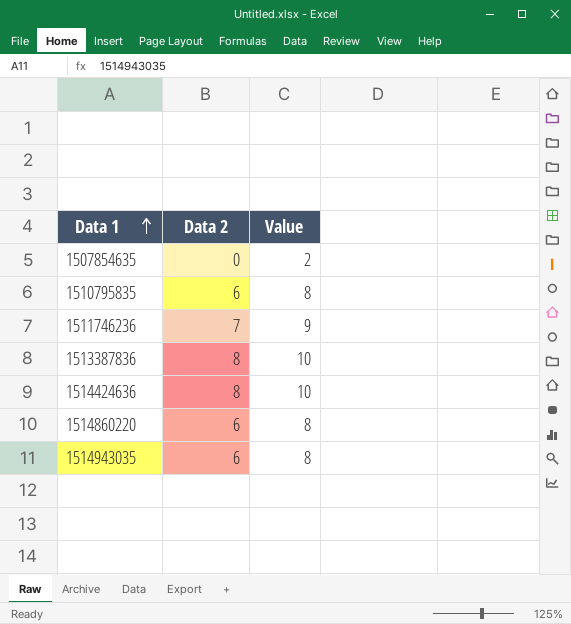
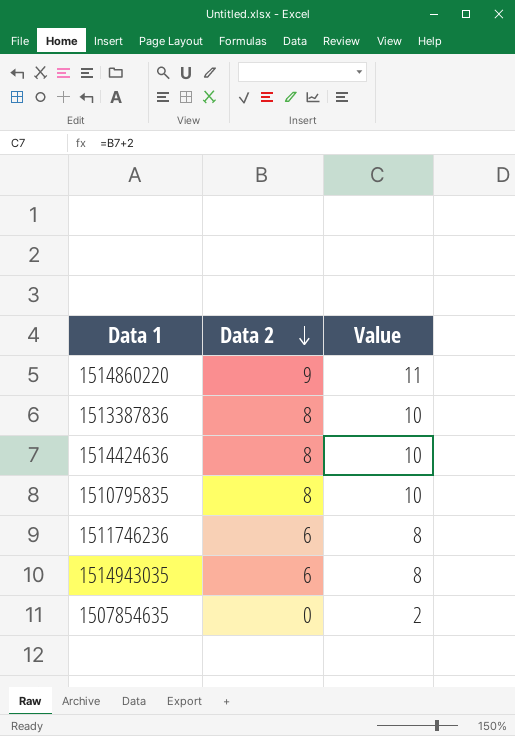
row order: Data 1 ascending -> Data 2 descending
1514860220 | Data 2: 6 -> 9
1514860220 | Value: 8 -> 11
1510795835 | Data 2: 6 -> 8
1510795835 | Value: 8 -> 10
1511746236 | Data 2: 7 -> 6
1511746236 | Value: 9 -> 8

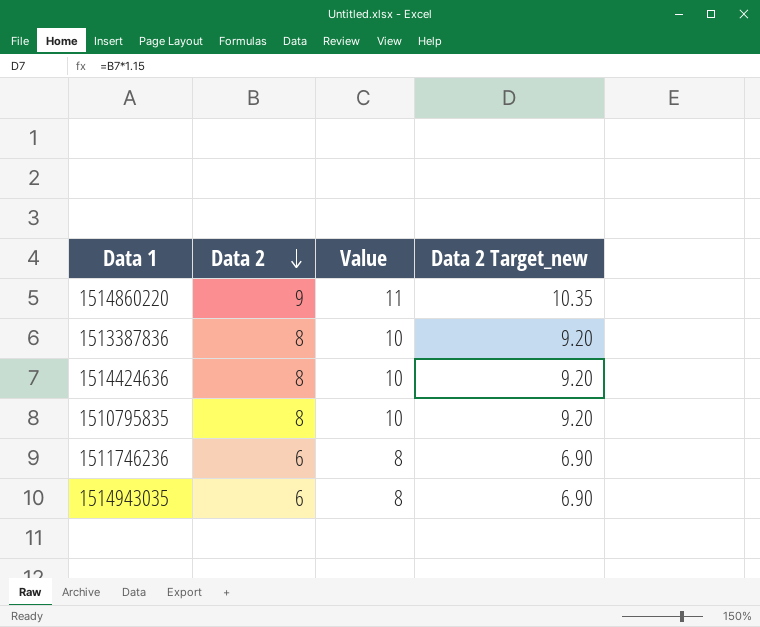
column Data 2 Target_new | formula: none -> [Data 2] * 1.15
row 1507854635: 0 | 2 -> none

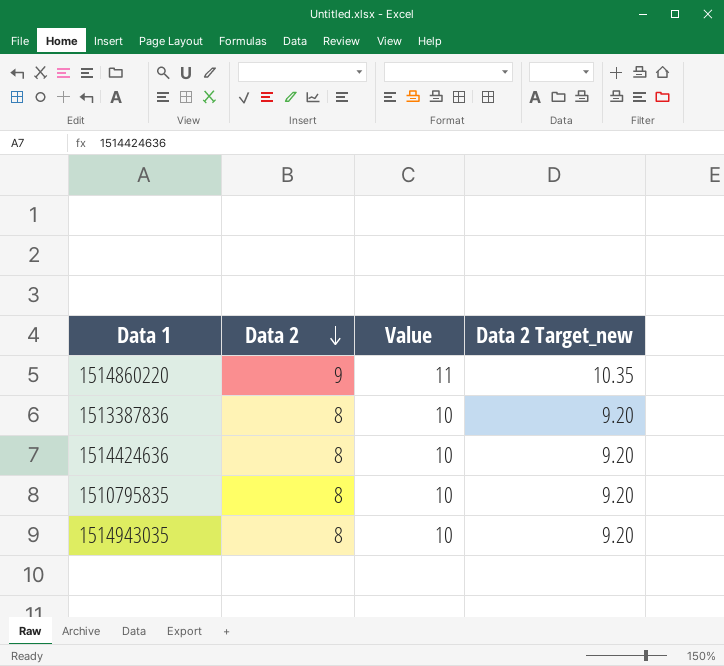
row 1511746236: 6 | 8 | 6.90 -> none
1514943035 | Data 2: 6 -> 8
1514943035 | Value: 8 -> 10
1514943035 | Data 2 Target_new: 6.90 -> 9.20

